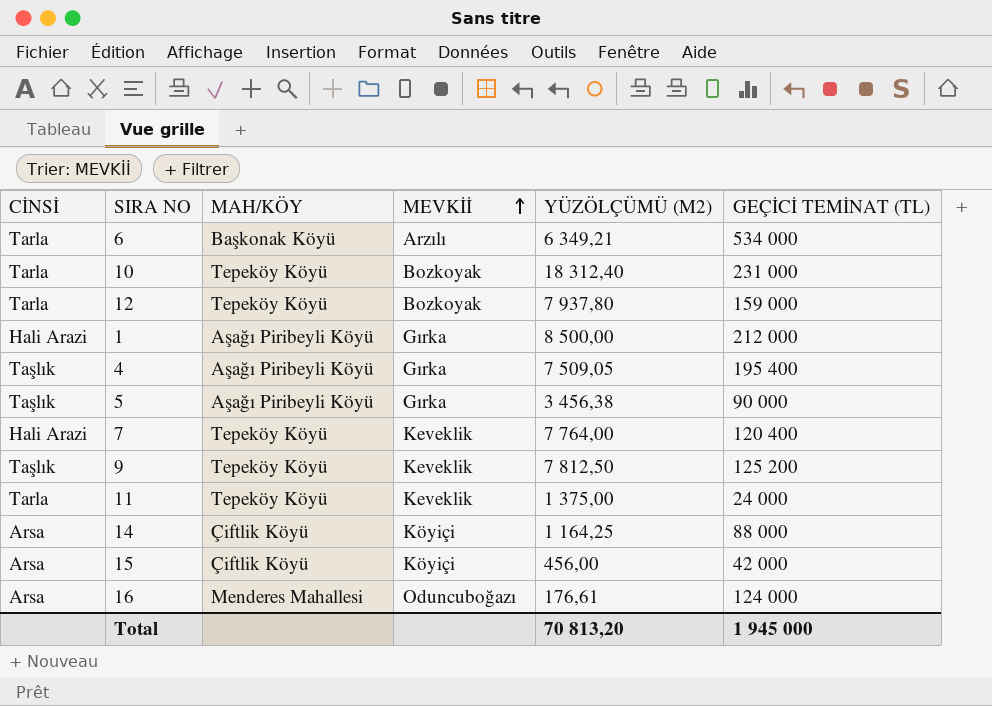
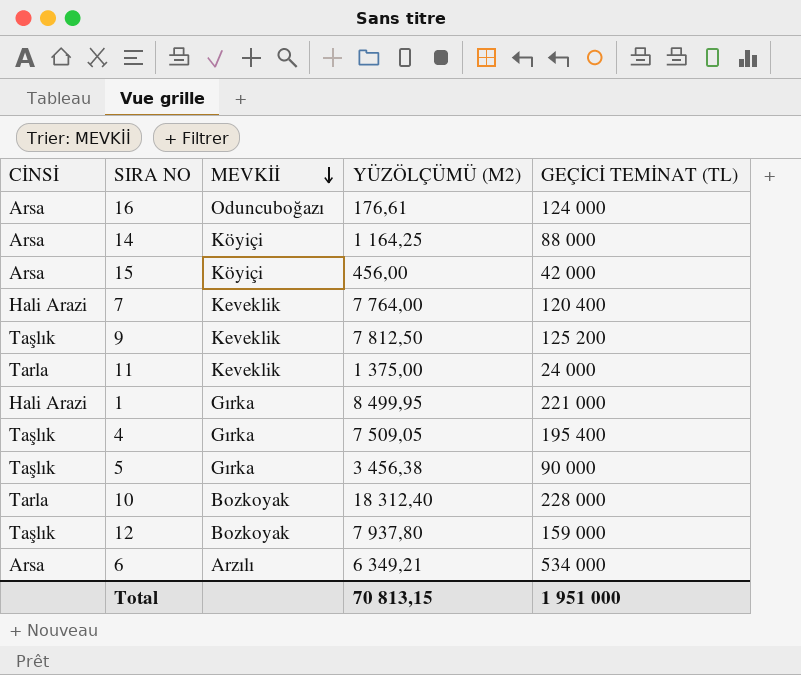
row order: MEVKİİ ascending -> MEVKİİ descending
column MAH/KÖY | position: 3 -> none
1 | YÜZÖLÇÜMÜ (M2): 8 500,00 -> 8 499,95
1 | GEÇİCİ TEMİNAT (TL): 212 000 -> 221 000
10 | GEÇİCİ TEMİNAT (TL): 231 000 -> 228 000
12 | CİNSİ: Tarla -> Taşlık
6 | CİNSİ: Tarla -> Arsa
Total | YÜZÖLÇÜMÜ (M2): 70 813,20 -> 70 813,15
Total | GEÇİCİ TEMİNAT (TL): 1 945 000 -> 1 951 000

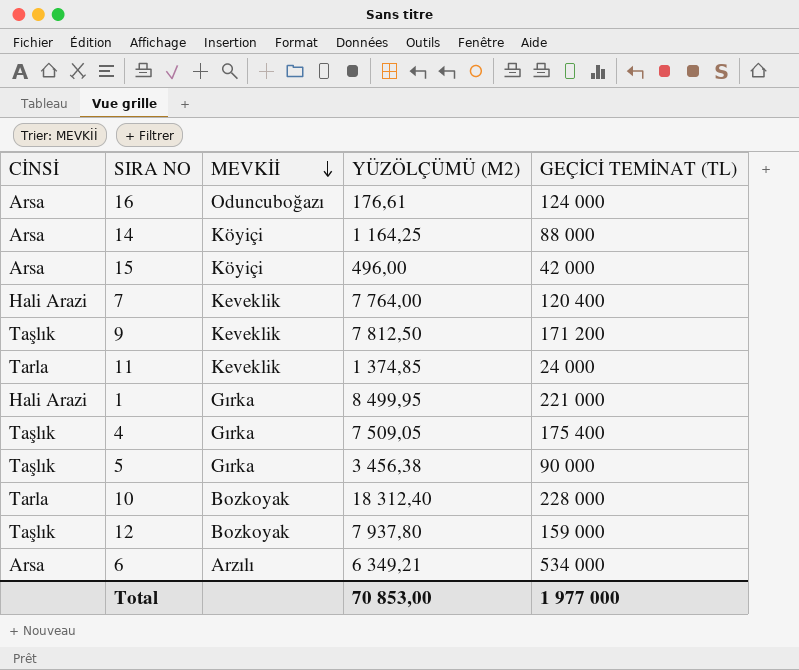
15 | YÜZÖLÇÜMÜ (M2): 456,00 -> 496,00
9 | GEÇİCİ TEMİNAT (TL): 125 200 -> 171 200
11 | YÜZÖLÇÜMÜ (M2): 1 375,00 -> 1 374,85
4 | GEÇİCİ TEMİNAT (TL): 195 400 -> 175 400
Total | YÜZÖLÇÜMÜ (M2): 70 813,15 -> 70 853,00
Total | GEÇİCİ TEMİNAT (TL): 1 951 000 -> 1 977 000

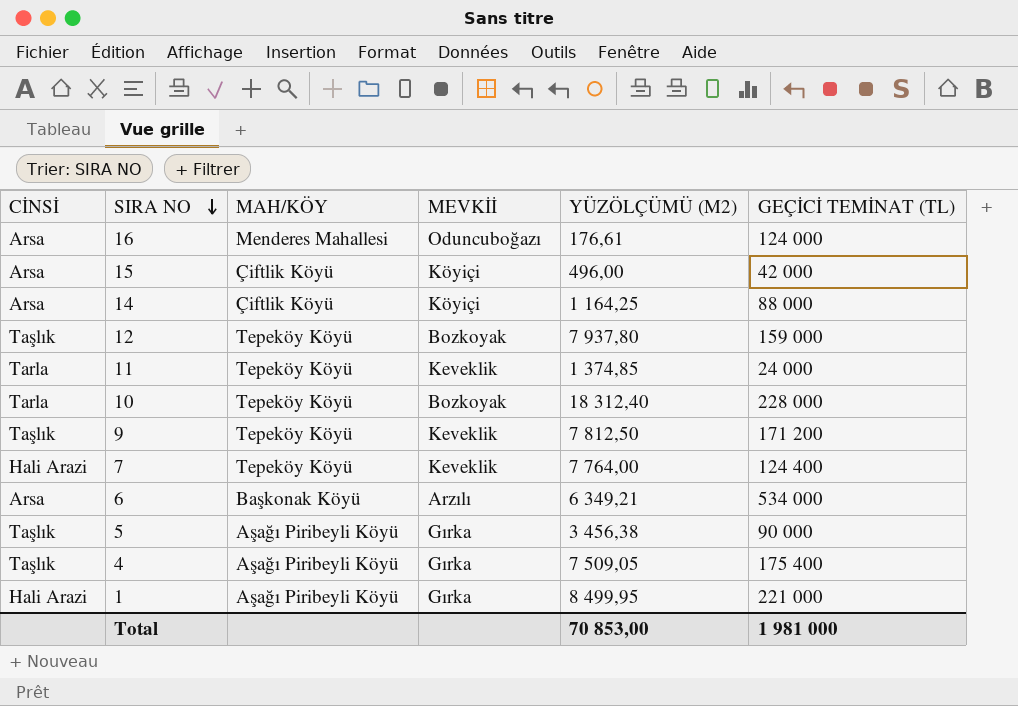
row order: MEVKİİ descending -> SIRA NO descending
column MAH/KÖY | position: none -> 3
7 | GEÇİCİ TEMİNAT (TL): 120 400 -> 124 400
Total | GEÇİCİ TEMİNAT (TL): 1 977 000 -> 1 981 000

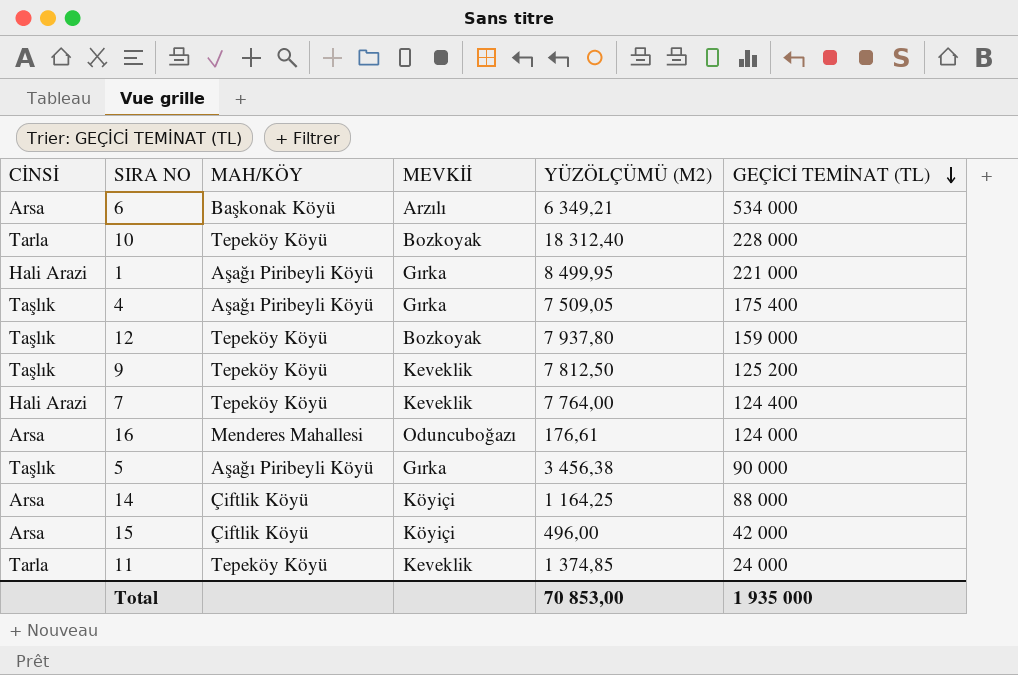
row order: SIRA NO descending -> GEÇİCİ TEMİNAT (TL) descending
9 | GEÇİCİ TEMİNAT (TL): 171 200 -> 125 200
Total | GEÇİCİ TEMİNAT (TL): 1 981 000 -> 1 935 000

